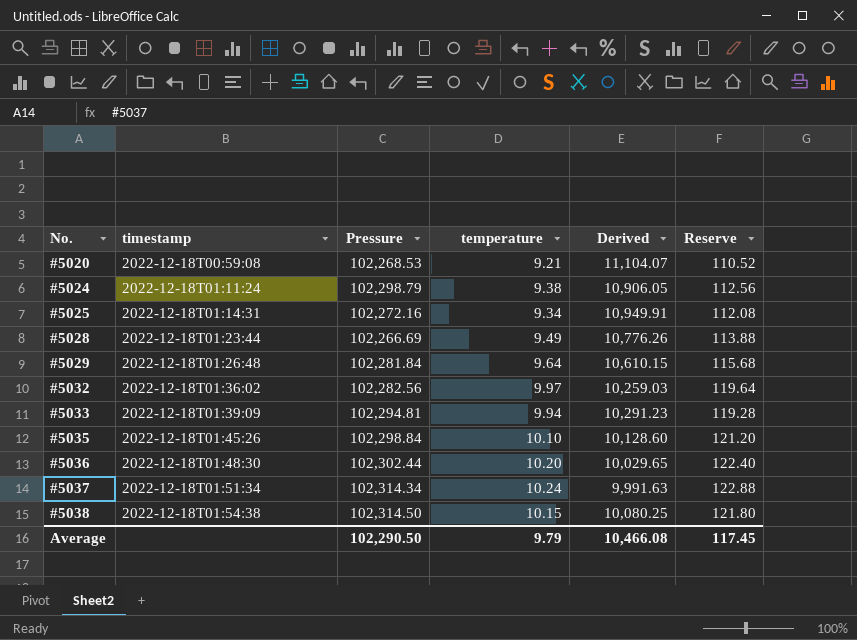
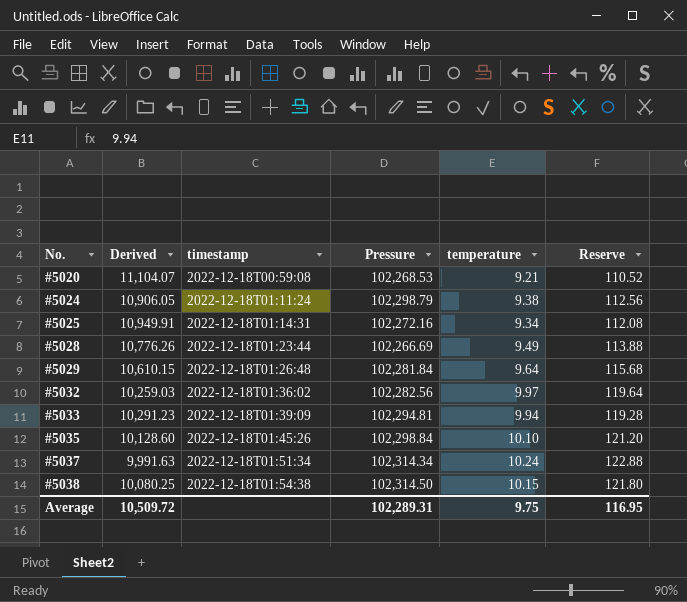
column Derived | position: 5 -> 2
row #5036: 2022-12-18T01:48:30 | 102,302.44 | 10.20 | 10,029.65 | 122.40 -> none
Average | Derived: 10,466.08 -> 10,509.72
Average | Pressure: 102,290.50 -> 102,289.31
Average | temperature: 9.79 -> 9.75
Average | Reserve: 117.45 -> 116.95

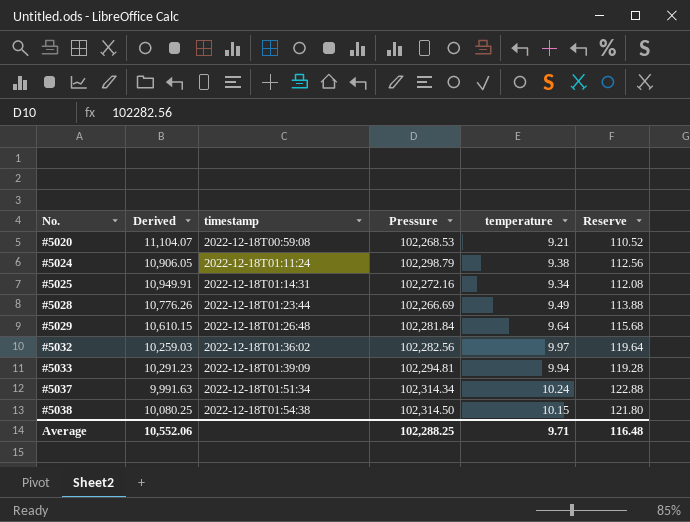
row #5035: 10,128.60 | 2022-12-18T01:45:26 | 102,298.84 | 10.10 | 121.20 -> none
Average | Derived: 10,509.72 -> 10,552.06
Average | Pressure: 102,289.31 -> 102,288.25
Average | temperature: 9.75 -> 9.71
Average | Reserve: 116.95 -> 116.48

